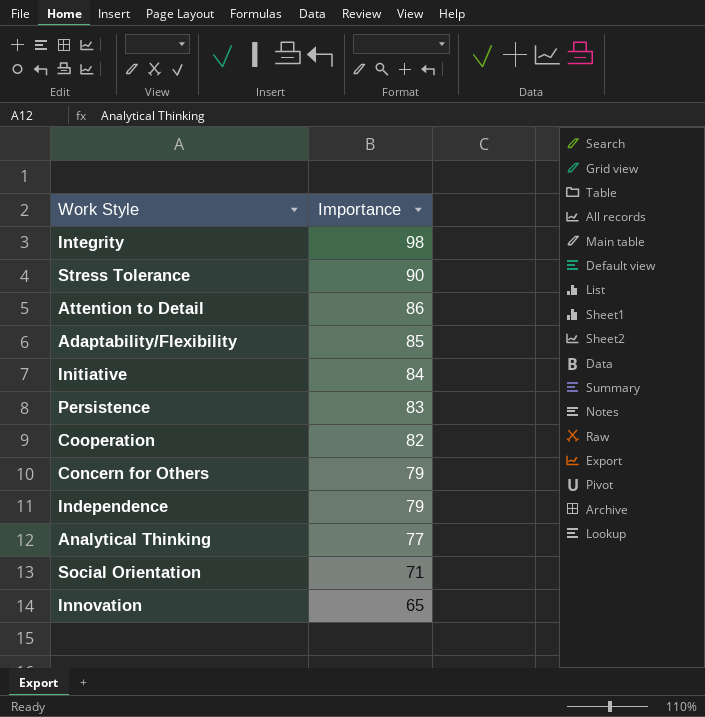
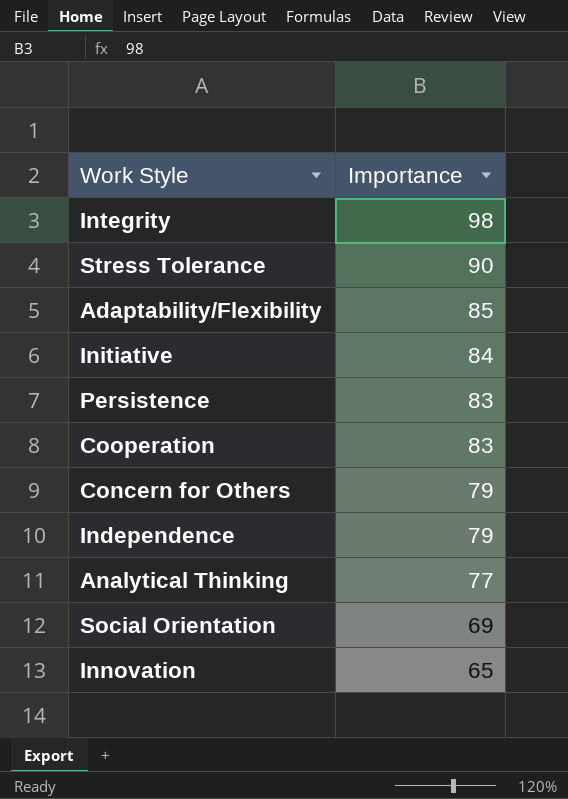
row Attention to Detail: 86 -> none
Cooperation | Importance: 82 -> 83
Social Orientation | Importance: 71 -> 69

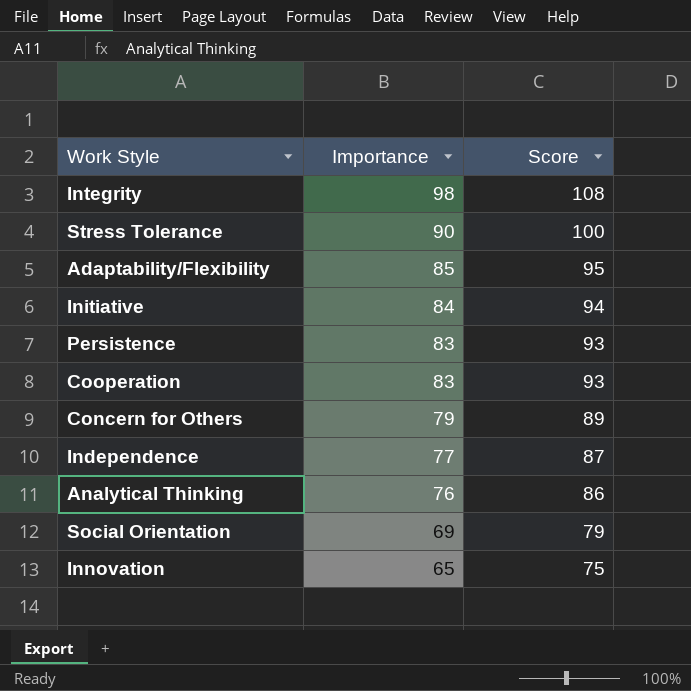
column Score | formula: none -> [Importance] + 10
Independence | Importance: 79 -> 77
Analytical Thinking | Importance: 77 -> 76

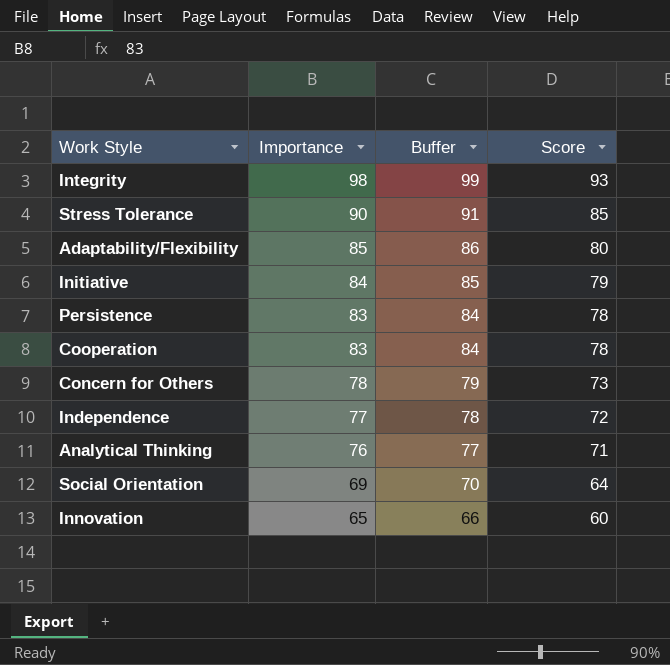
column Buffer | formula: none -> [Importance] + 1
column Score | formula: [Importance] + 10 -> [Importance] - 5
Concern for Others | Importance: 79 -> 78

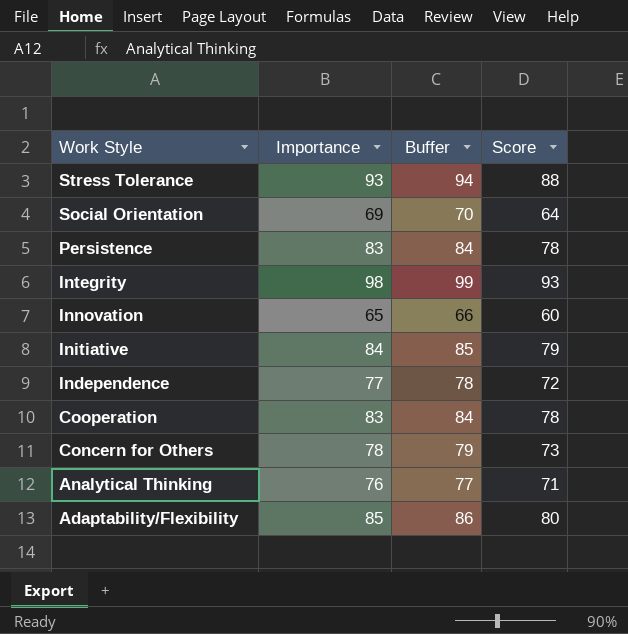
row order: Importance descending -> Work Style descending
Stress Tolerance | Importance: 90 -> 93
Stress Tolerance | Buffer: 91 -> 94
Stress Tolerance | Score: 85 -> 88

